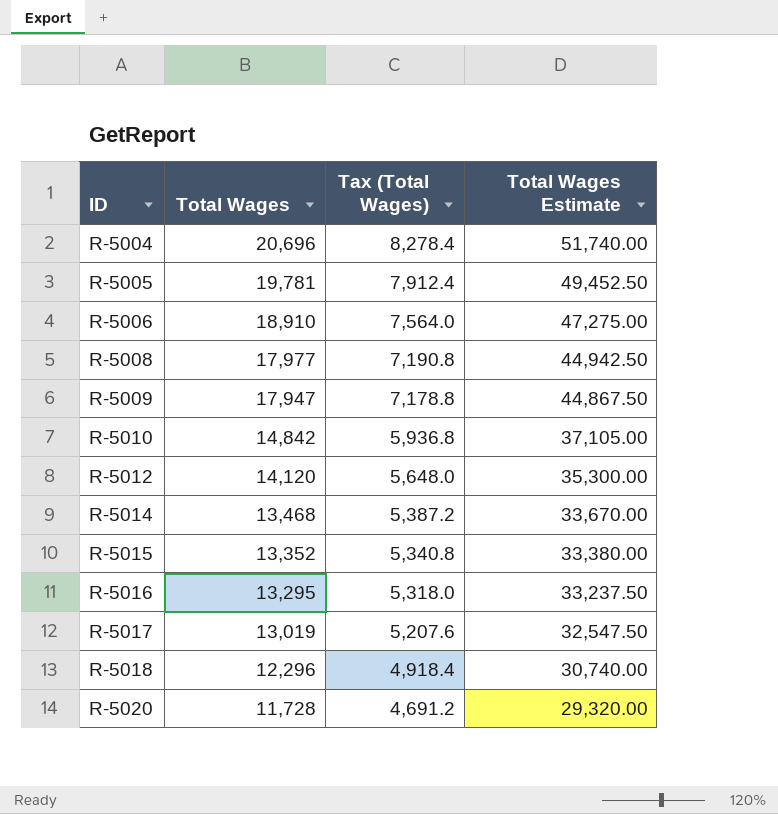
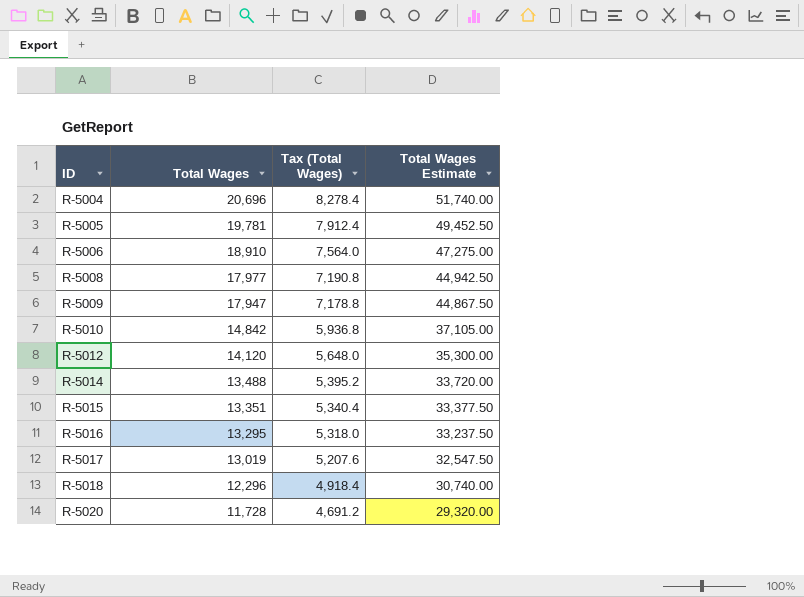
R-5014 | Total Wages: 13,468 -> 13,488
R-5014 | Tax (Total Wages): 5,387.2 -> 5,395.2
R-5014 | Total Wages Estimate: 33,670.00 -> 33,720.00
R-5015 | Total Wages: 13,352 -> 13,351
R-5015 | Tax (Total Wages): 5,340.8 -> 5,340.4
R-5015 | Total Wages Estimate: 33,380.00 -> 33,377.50

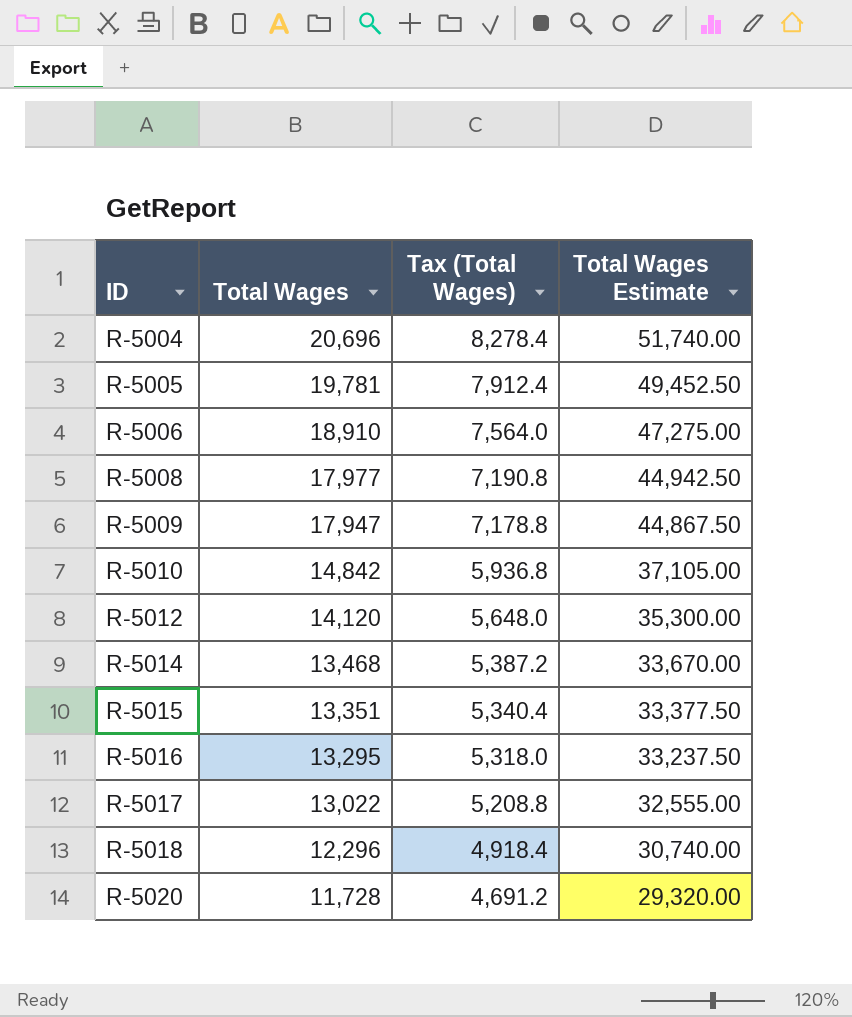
R-5014 | Total Wages: 13,488 -> 13,468
R-5014 | Tax (Total Wages): 5,395.2 -> 5,387.2
R-5014 | Total Wages Estimate: 33,720.00 -> 33,670.00
R-5017 | Total Wages: 13,019 -> 13,022
R-5017 | Tax (Total Wages): 5,207.6 -> 5,208.8
R-5017 | Total Wages Estimate: 32,547.50 -> 32,555.00

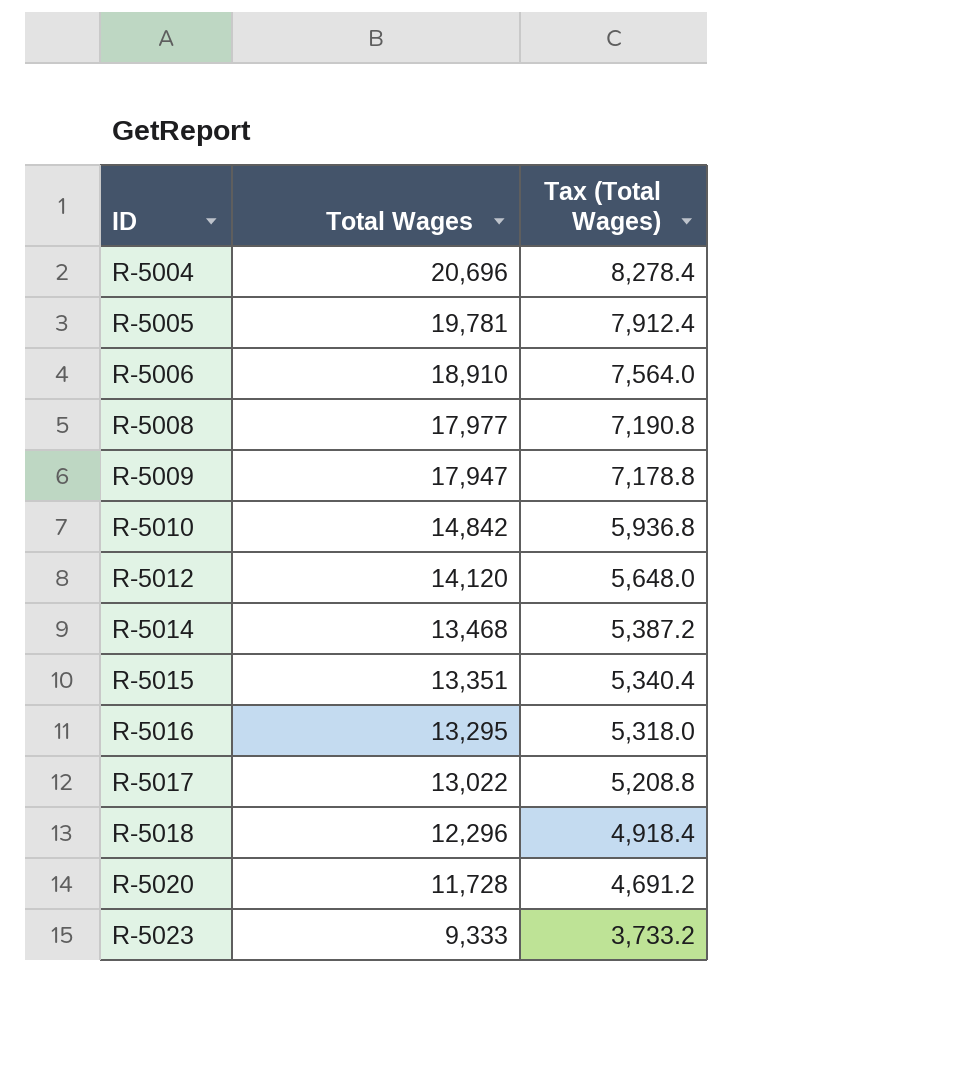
column Total Wages Estimate | formula: [Total Wages] * 2.5 -> none
row R-5023: none -> 9,333 | 3,733.2

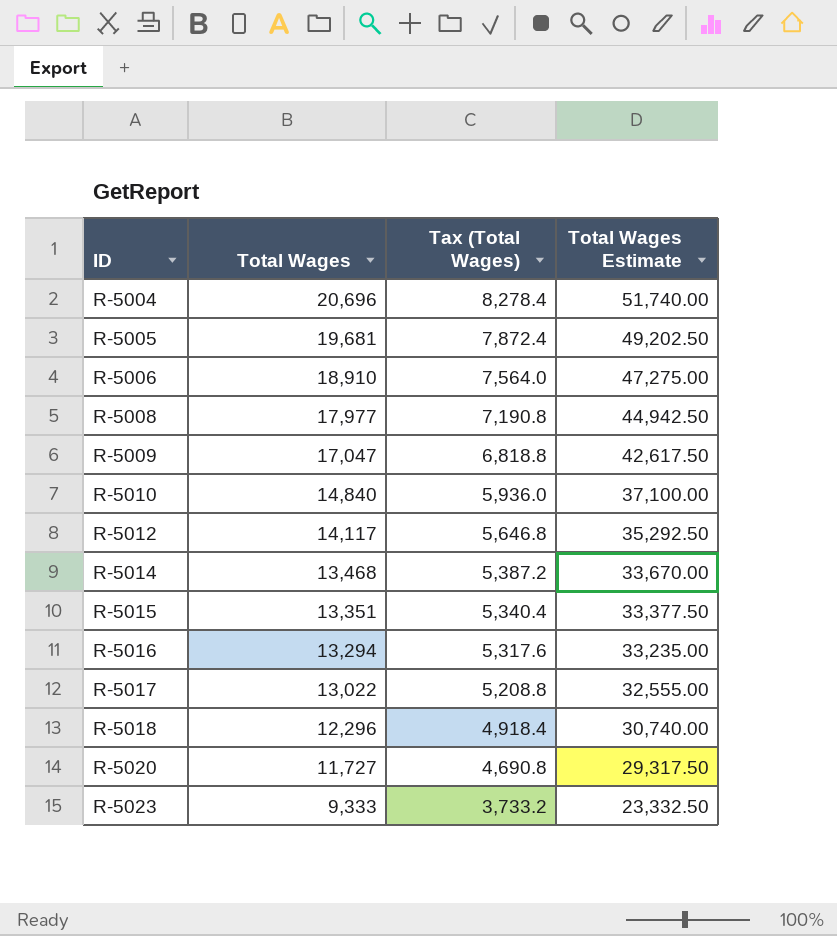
column Total Wages Estimate | formula: none -> [Total Wages] * 2.5
R-5005 | Total Wages: 19,781 -> 19,681
R-5005 | Tax (Total Wages): 7,912.4 -> 7,872.4
R-5009 | Total Wages: 17,947 -> 17,047
R-5009 | Tax (Total Wages): 7,178.8 -> 6,818.8
R-5010 | Total Wages: 14,842 -> 14,840
R-5010 | Tax (Total Wages): 5,936.8 -> 5,936.0
R-5012 | Total Wages: 14,120 -> 14,117
R-5012 | Tax (Total Wages): 5,648.0 -> 5,646.8
R-5016 | Total Wages: 13,295 -> 13,294
R-5016 | Tax (Total Wages): 5,318.0 -> 5,317.6
R-5020 | Total Wages: 11,728 -> 11,727
R-5020 | Tax (Total Wages): 4,691.2 -> 4,690.8

